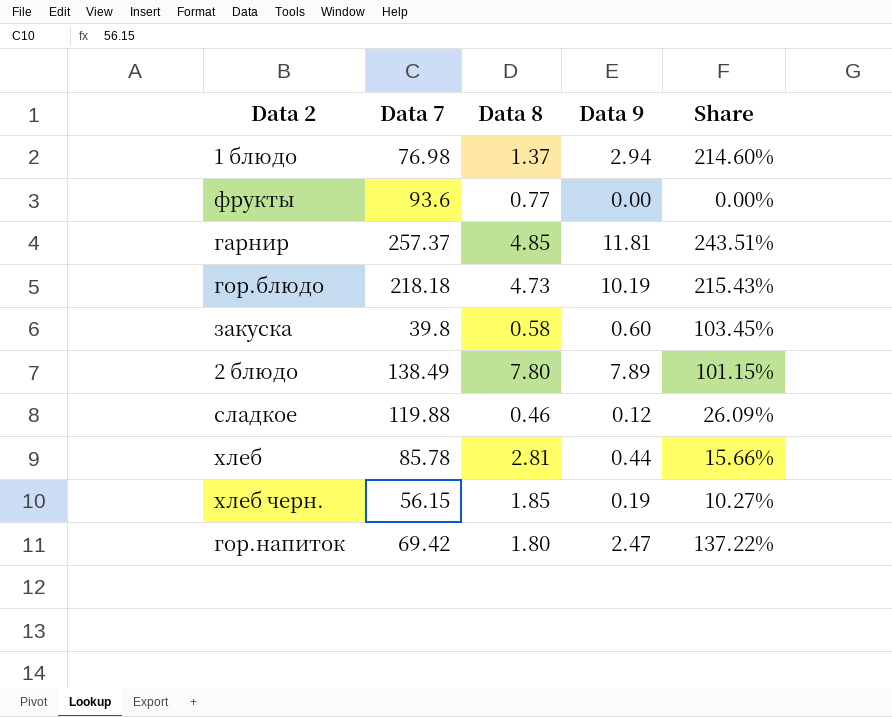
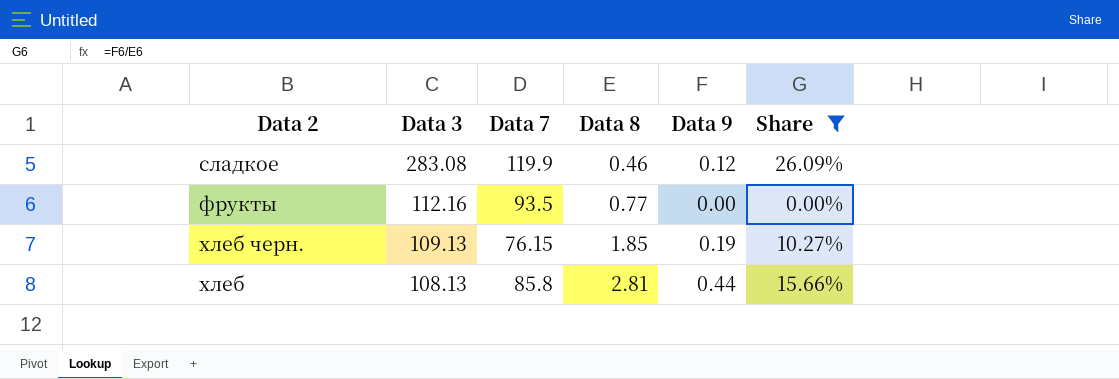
filter: none -> Share <= 26.09%
row order: none -> Data 3 descending
column Data 3 | position: none -> 2
сладкое | Data 7: 119.88 -> 119.9
фрукты | Data 7: 93.6 -> 93.5
хлеб черн. | Data 7: 56.15 -> 76.15
хлеб | Data 7: 85.78 -> 85.8

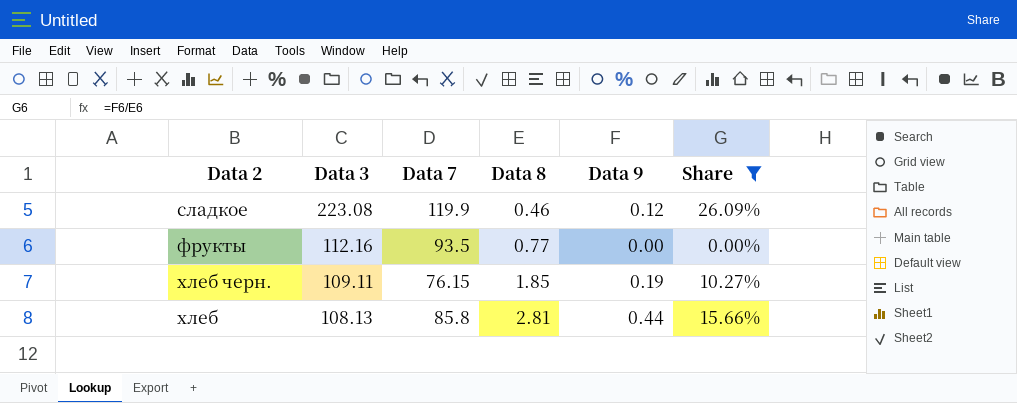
сладкое | Data 3: 283.08 -> 223.08
хлеб черн. | Data 3: 109.13 -> 109.11

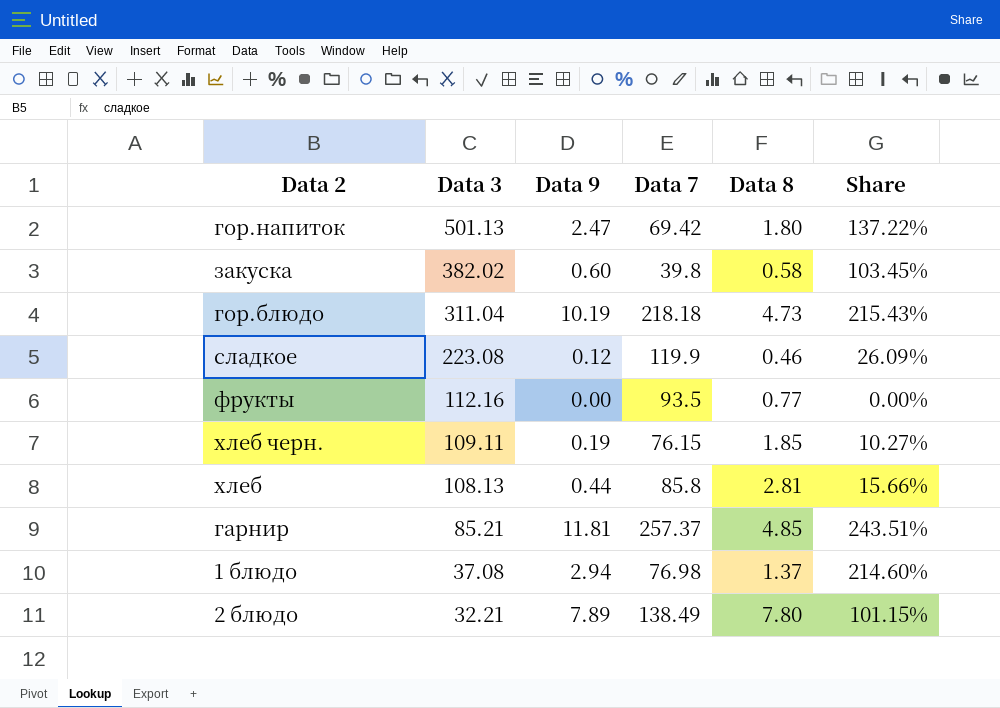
filter: Share <= 26.09% -> none
column Data 9 | position: 5 -> 3

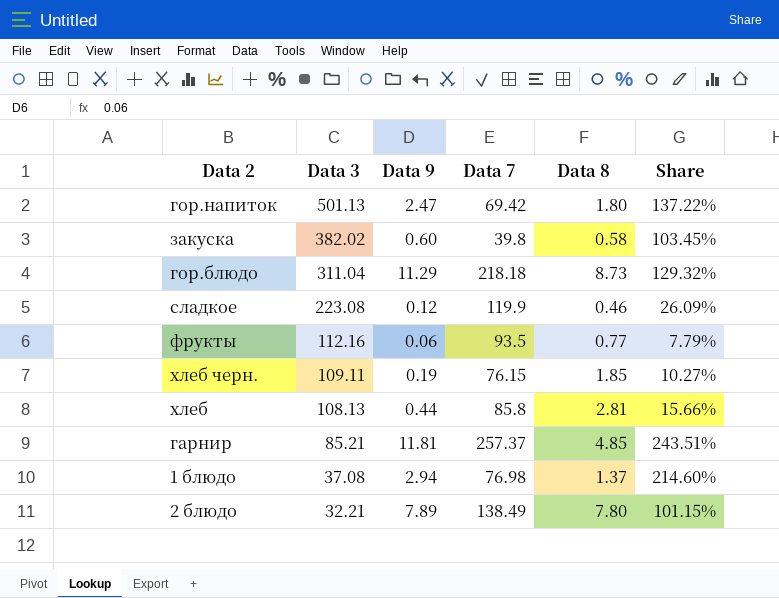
гор.блюдо | Data 9: 10.19 -> 11.29
гор.блюдо | Data 8: 4.73 -> 8.73
гор.блюдо | Share: 215.43% -> 129.32%
фрукты | Data 9: 0.00 -> 0.06
фрукты | Share: 0.00% -> 7.79%

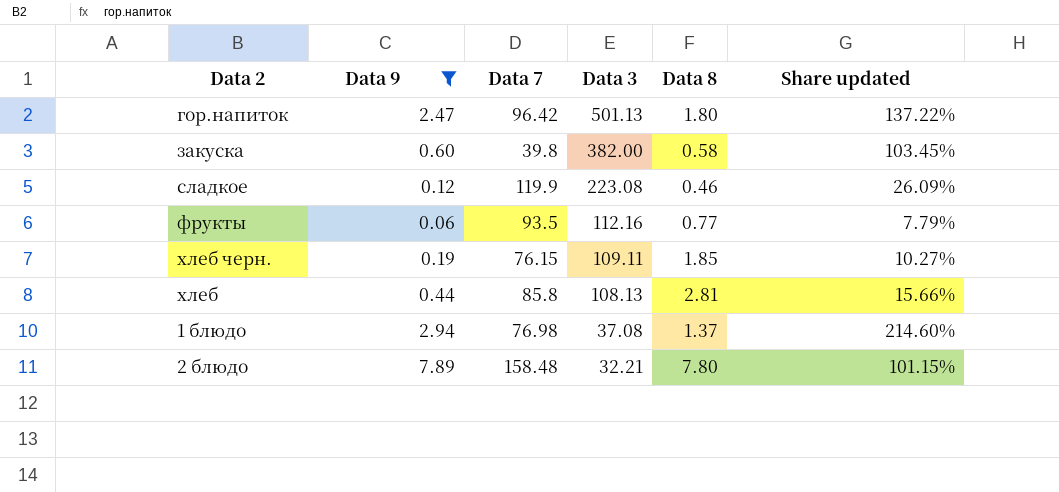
filter: none -> Data 9 <= 7.89
column Data 3 | position: 2 -> 4
column name: Share -> Share updated
гор.напиток | Data 7: 69.42 -> 96.42
закуска | Data 3: 382.02 -> 382.00
2 блюдо | Data 7: 138.49 -> 158.48

